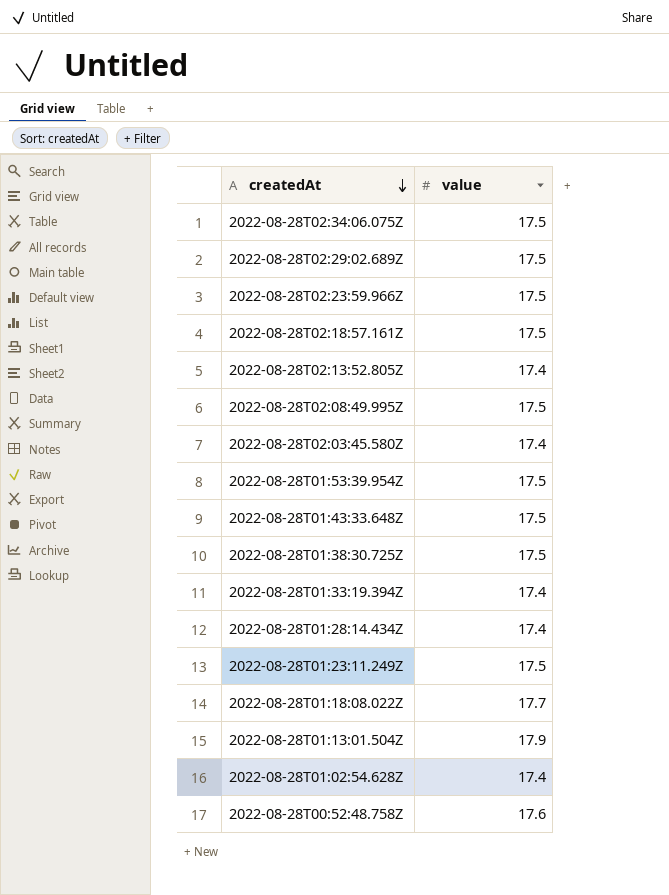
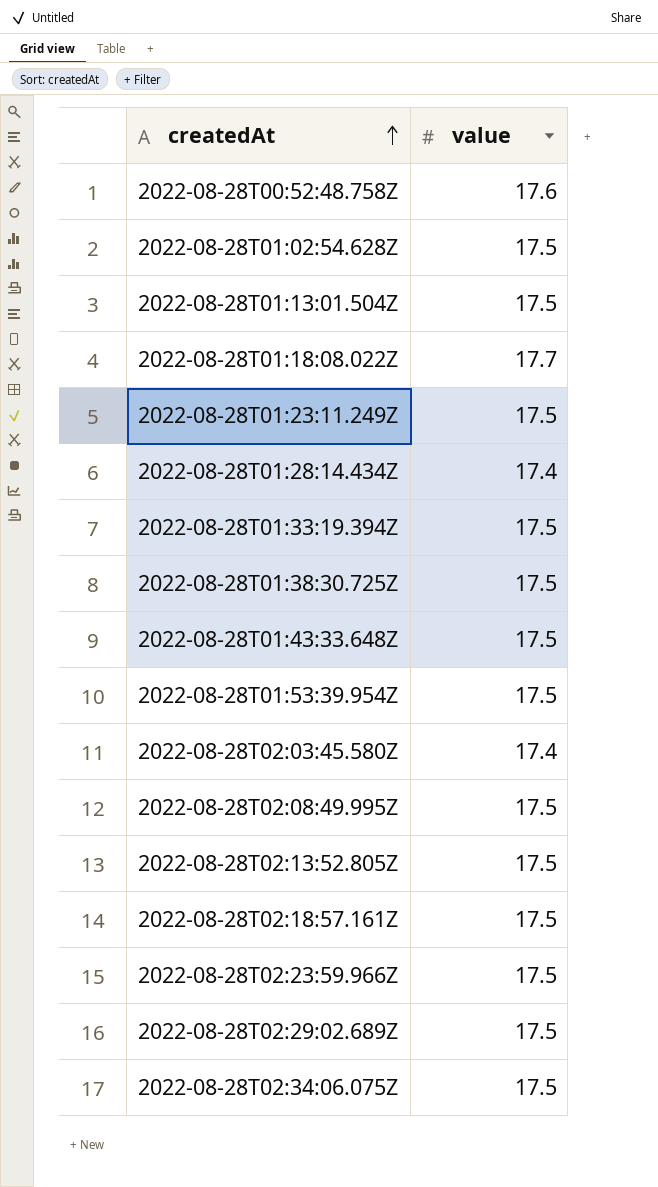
row order: createdAt descending -> createdAt ascending
2022-08-28T01:02:54.628Z | value: 17.4 -> 17.5
2022-08-28T01:13:01.504Z | value: 17.9 -> 17.5
2022-08-28T01:33:19.394Z | value: 17.4 -> 17.5
2022-08-28T02:13:52.805Z | value: 17.4 -> 17.5

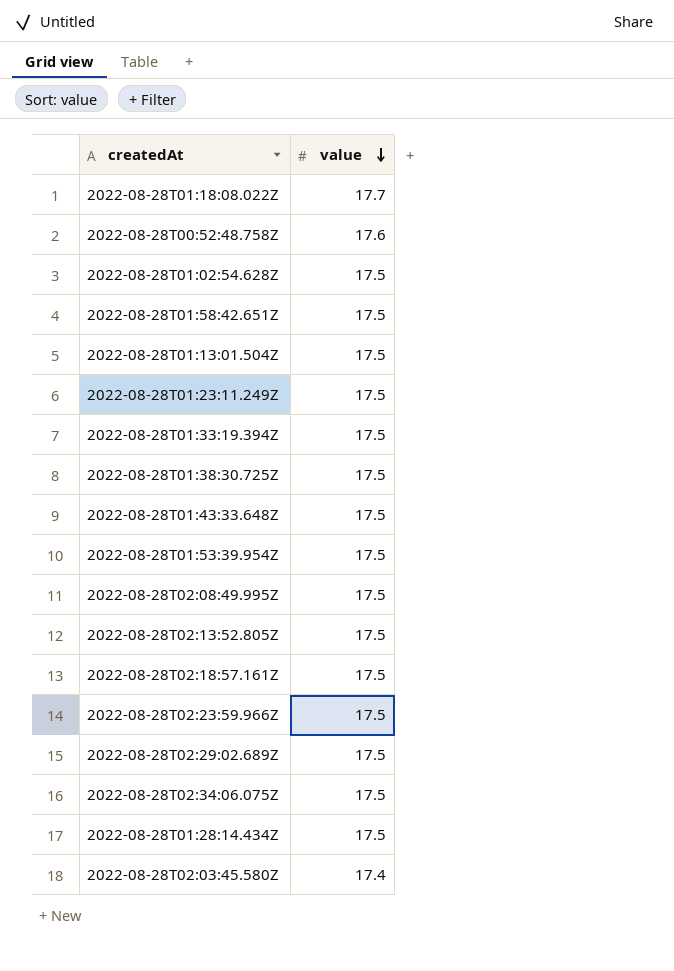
row order: createdAt ascending -> value descending
row 2022-08-28T01:58:42.651Z: none -> 17.5
2022-08-28T01:28:14.434Z | value: 17.4 -> 17.5

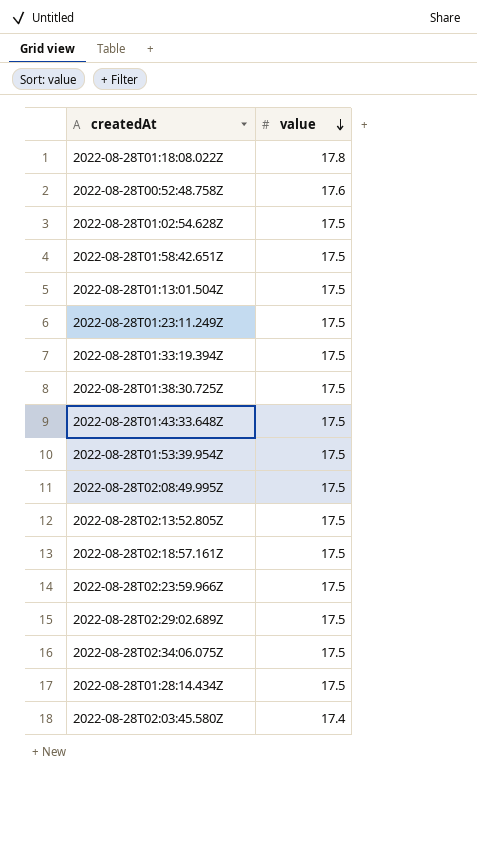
2022-08-28T01:18:08.022Z | value: 17.7 -> 17.8

